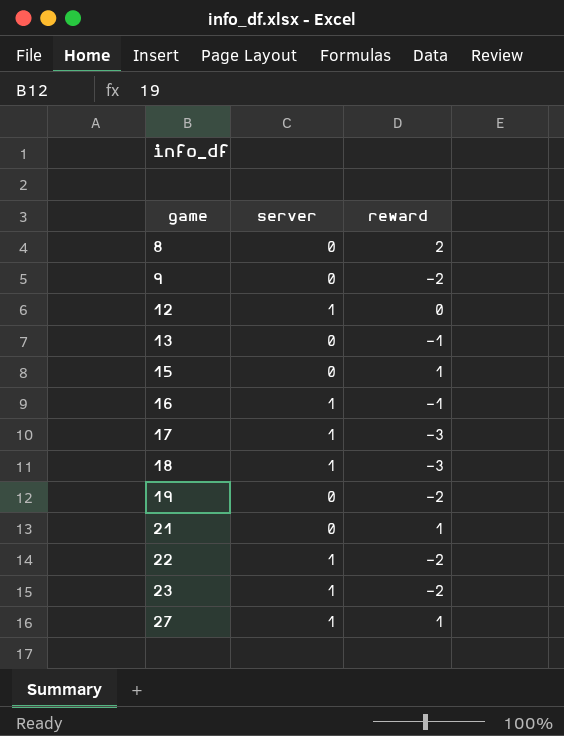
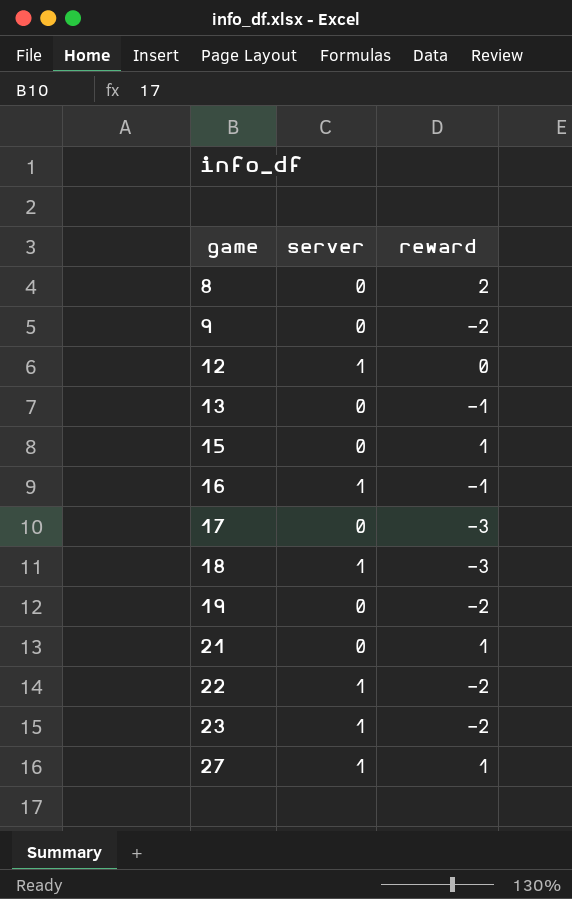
17 | server: 1 -> 0

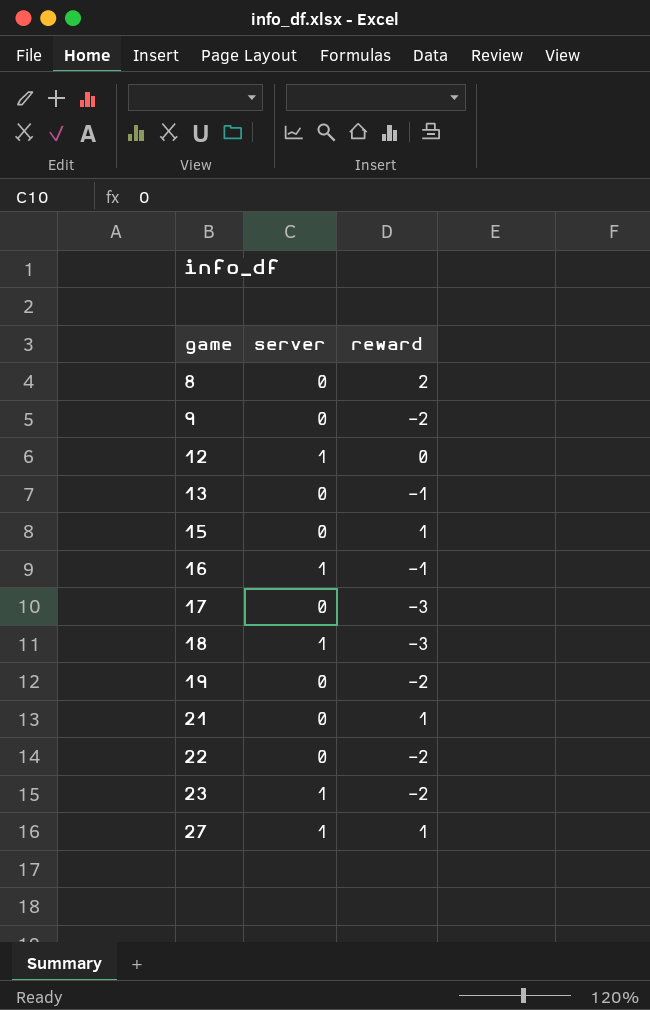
22 | server: 1 -> 0

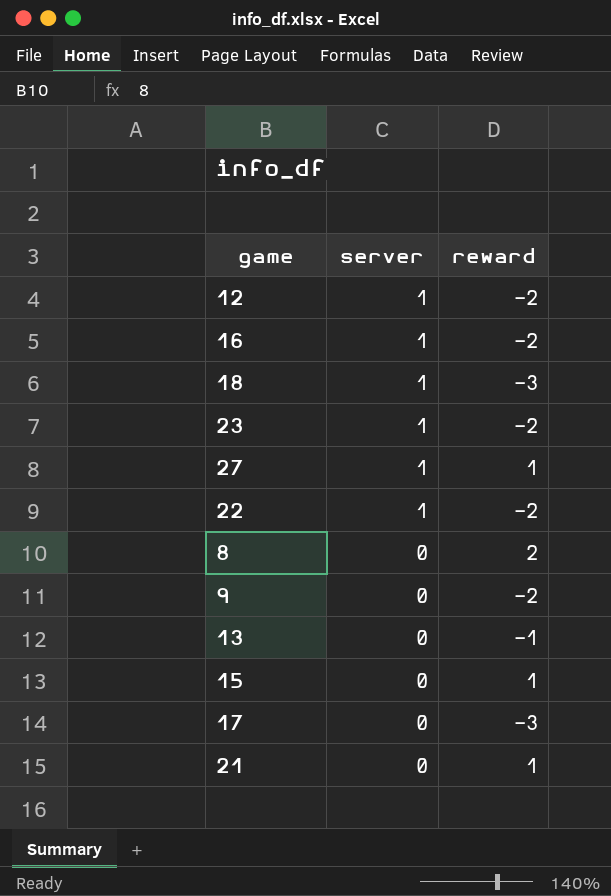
row order: game ascending -> server descending
row 19: 0 | -2 -> none
12 | reward: 0 -> -2
16 | reward: -1 -> -2
22 | server: 0 -> 1

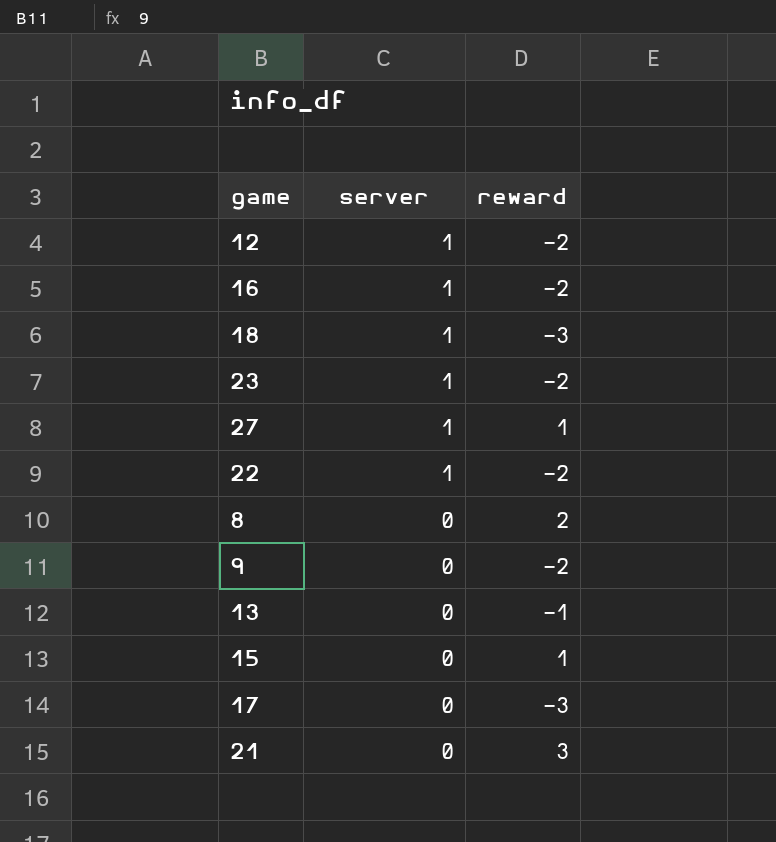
21 | reward: 1 -> 3

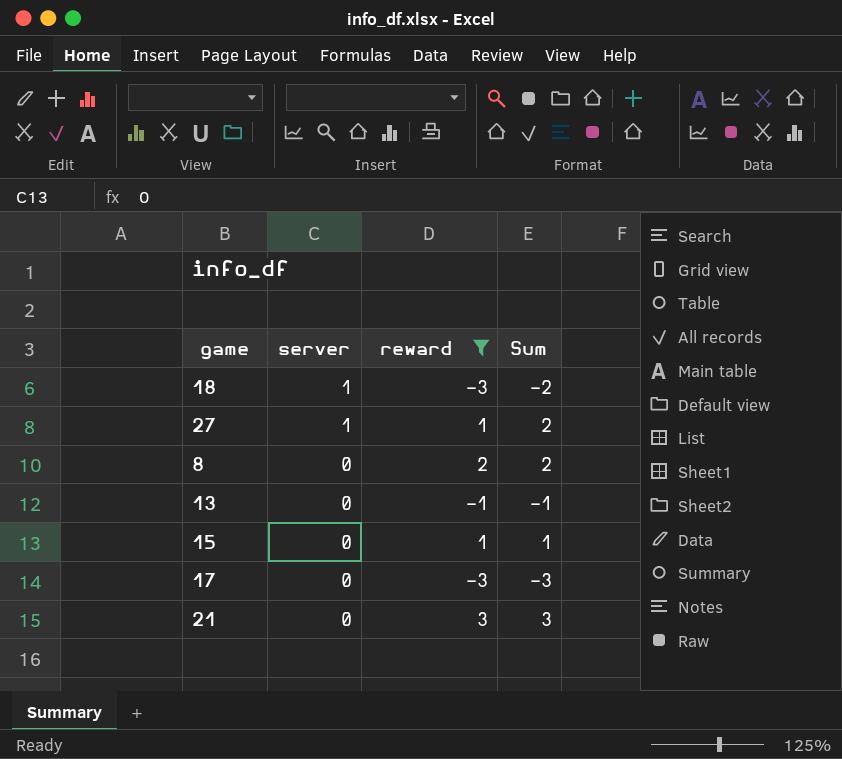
filter: none -> reward != -2
column Sum | formula: none -> [server] + [reward]

